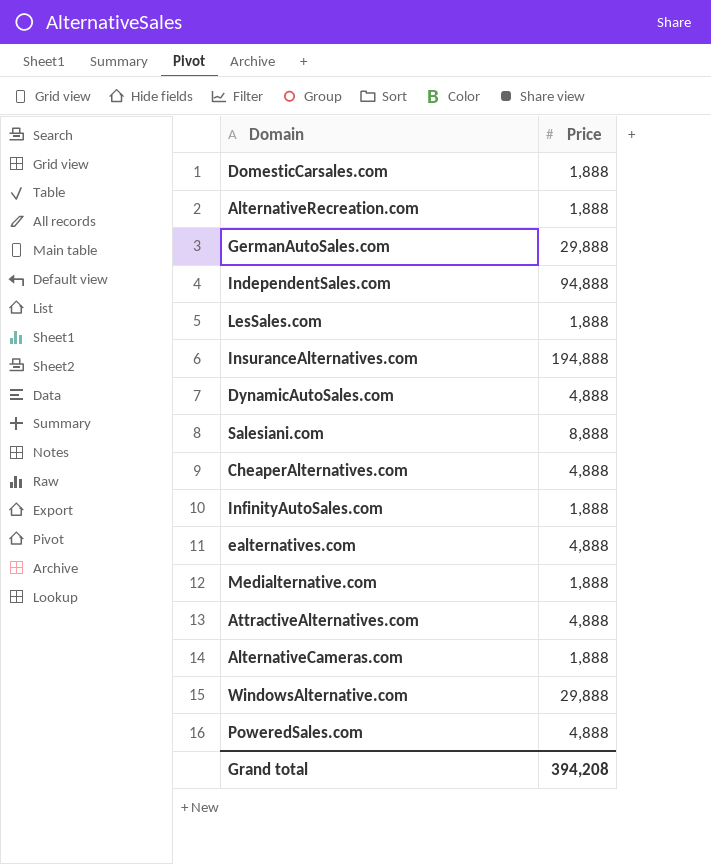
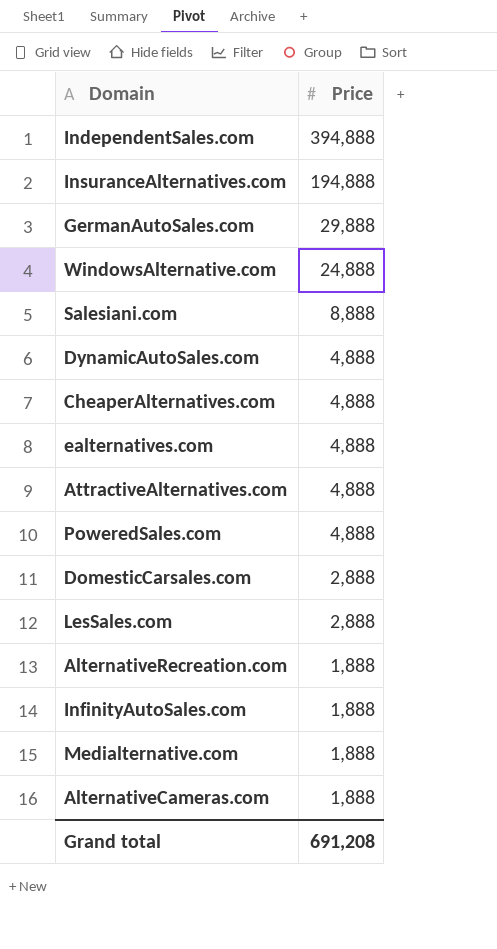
row order: none -> Price descending
IndependentSales.com | Price: 94,888 -> 394,888
WindowsAlternative.com | Price: 29,888 -> 24,888
DomesticCarsales.com | Price: 1,888 -> 2,888
LesSales.com | Price: 1,888 -> 2,888
Grand total | Price: 394,208 -> 691,208

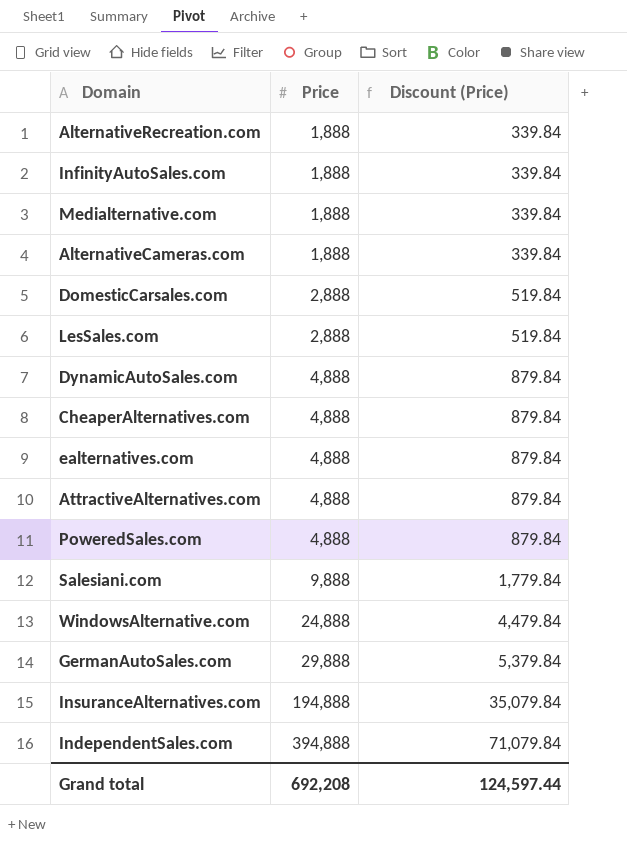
row order: Price descending -> Price ascending
column Discount (Price) | formula: none -> [Price] * 0.18
Salesiani.com | Price: 8,888 -> 9,888
Grand total | Price: 691,208 -> 692,208

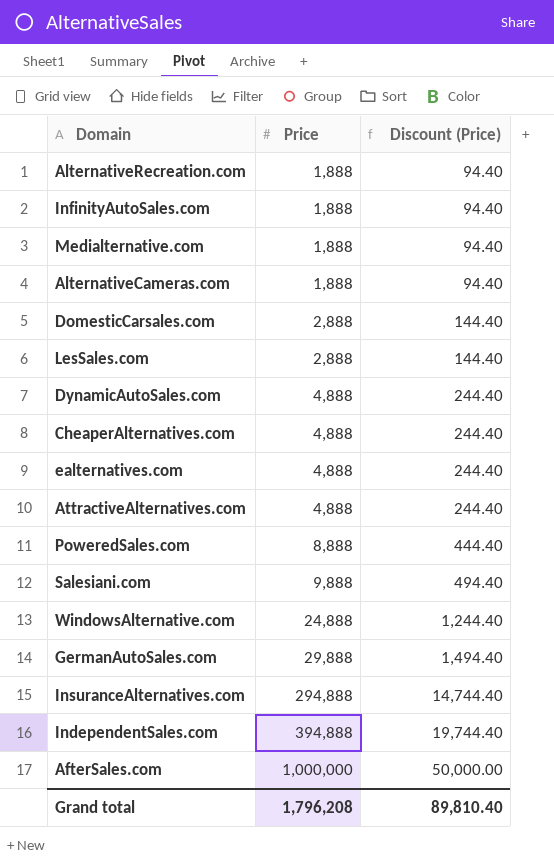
column Discount (Price) | formula: [Price] * 0.18 -> [Price] * 0.05
PoweredSales.com | Price: 4,888 -> 8,888
InsuranceAlternatives.com | Price: 194,888 -> 294,888
row AfterSales.com: none -> 1,000,000 | 50,000.00
Grand total | Price: 692,208 -> 1,796,208
Grand total | Discount (Price): 124,597.44 -> 89,810.40

